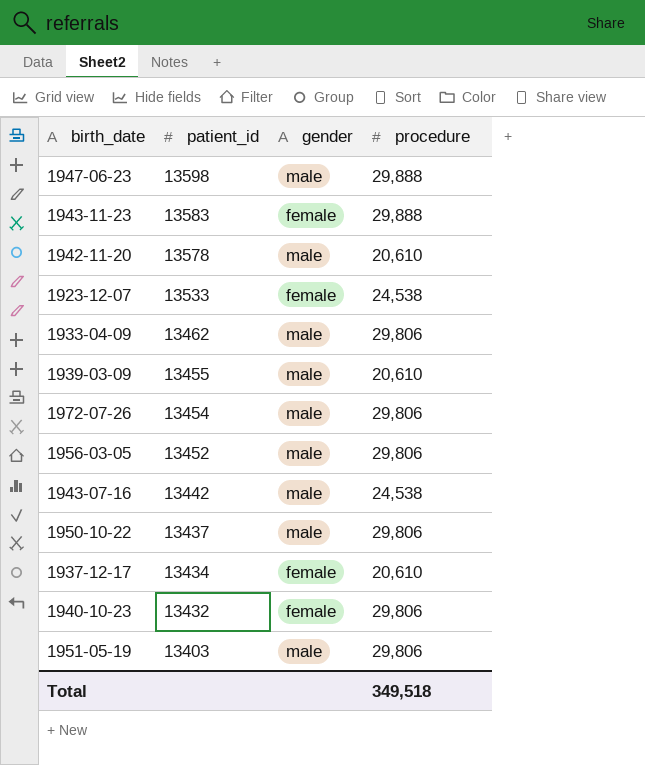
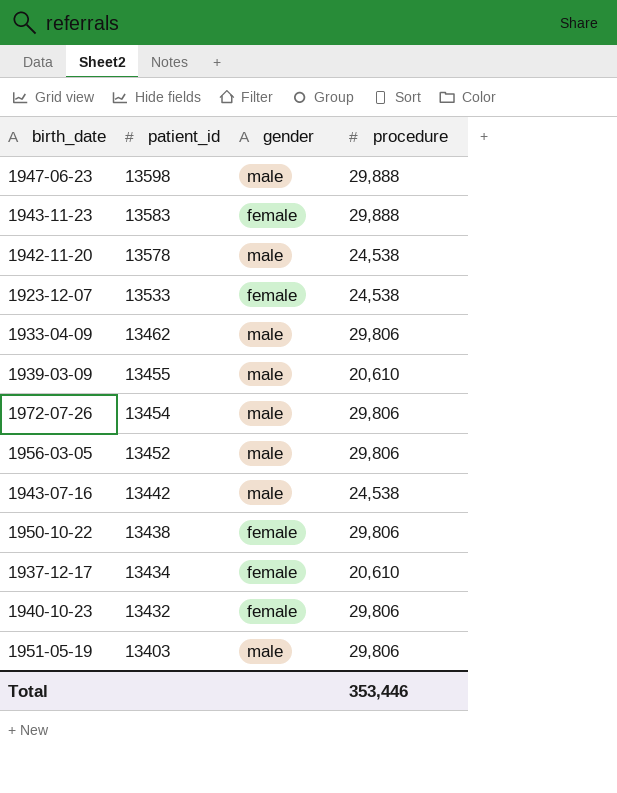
1942-11-20 | procedure: 20,610 -> 24,538
1950-10-22 | patient_id: 13437 -> 13438
1950-10-22 | gender: male -> female
Total | procedure: 349,518 -> 353,446

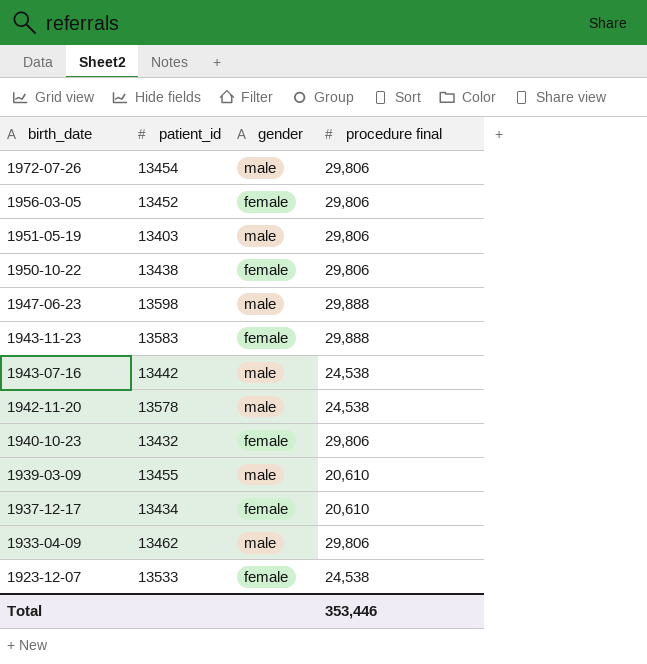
row order: patient_id descending -> birth_date descending
column name: procedure -> procedure final
1956-03-05 | gender: male -> female

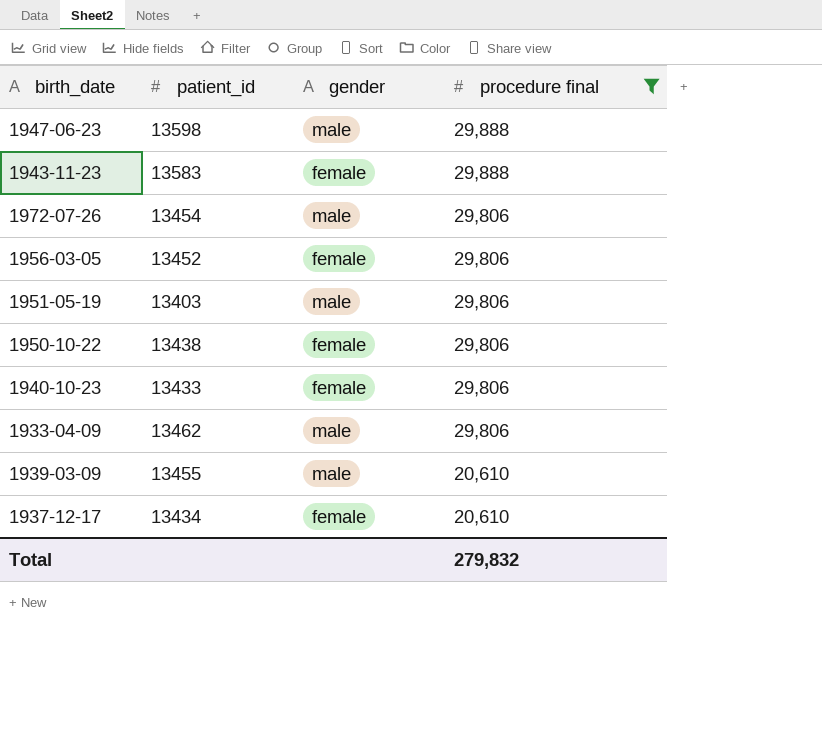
filter: none -> procedure final != 24,538
row order: birth_date descending -> procedure final descending
1940-10-23 | patient_id: 13432 -> 13433
Total | procedure final: 353,446 -> 279,832

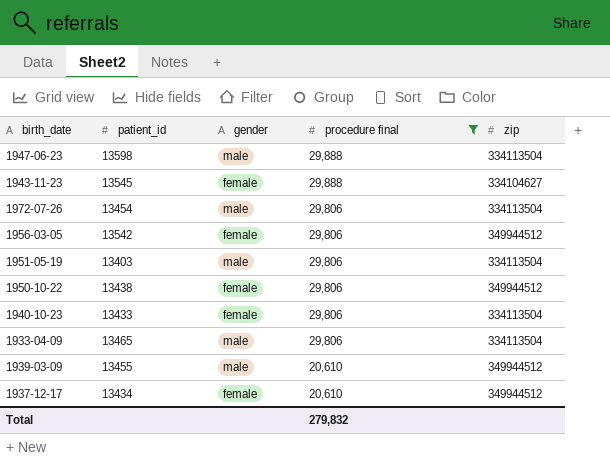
column zip | position: none -> 5
1943-11-23 | patient_id: 13583 -> 13545
1956-03-05 | patient_id: 13452 -> 13542
1933-04-09 | patient_id: 13462 -> 13465

